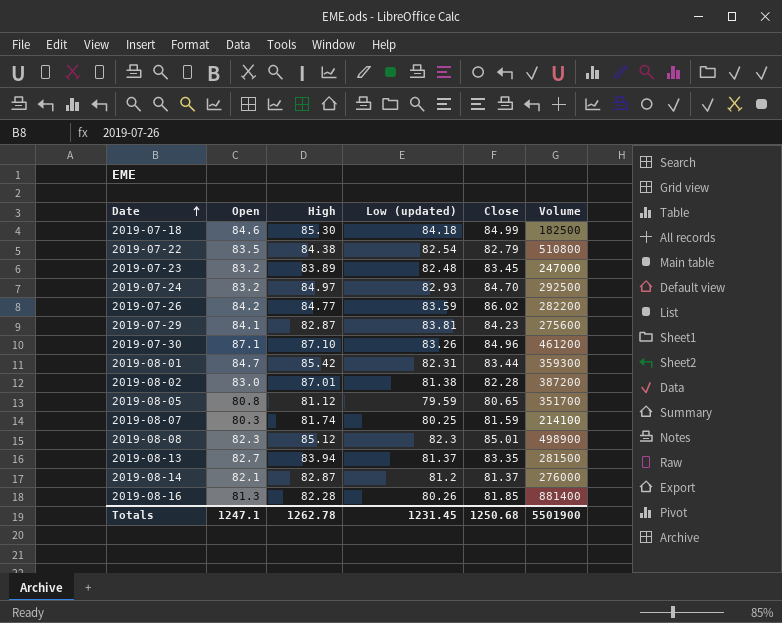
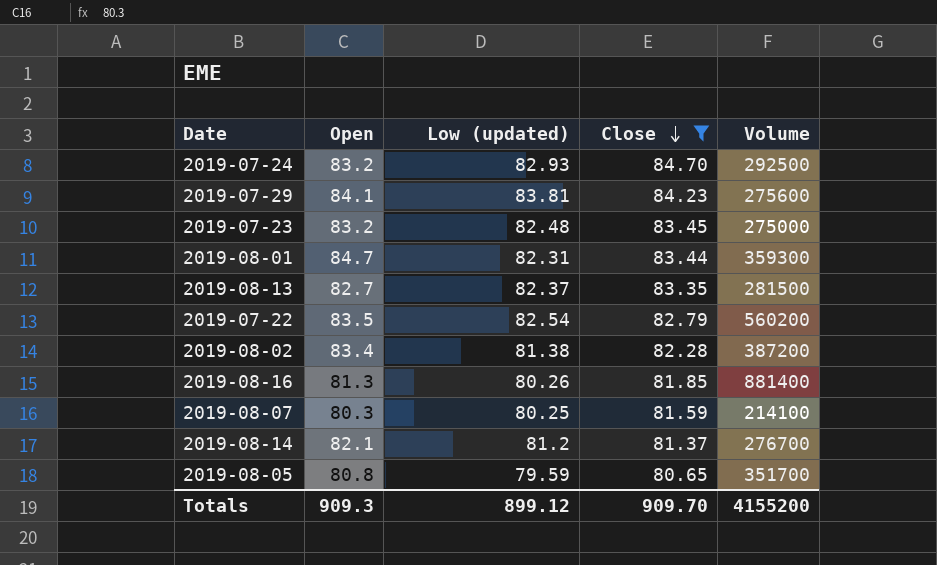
filter: none -> Close <= 84.70
row order: Date ascending -> Close descending
column High | position: 3 -> none
2019-07-23 | Volume: 247000 -> 275000
2019-08-13 | Low (updated): 81.37 -> 82.37
2019-07-22 | Volume: 510800 -> 560200
2019-08-02 | Open: 83.0 -> 83.4
2019-08-14 | Volume: 276000 -> 276700
Totals | Open: 1247.1 -> 909.3
Totals | Low (updated): 1231.45 -> 899.12
Totals | Close: 1250.68 -> 909.70
Totals | Volume: 5501900 -> 4155200

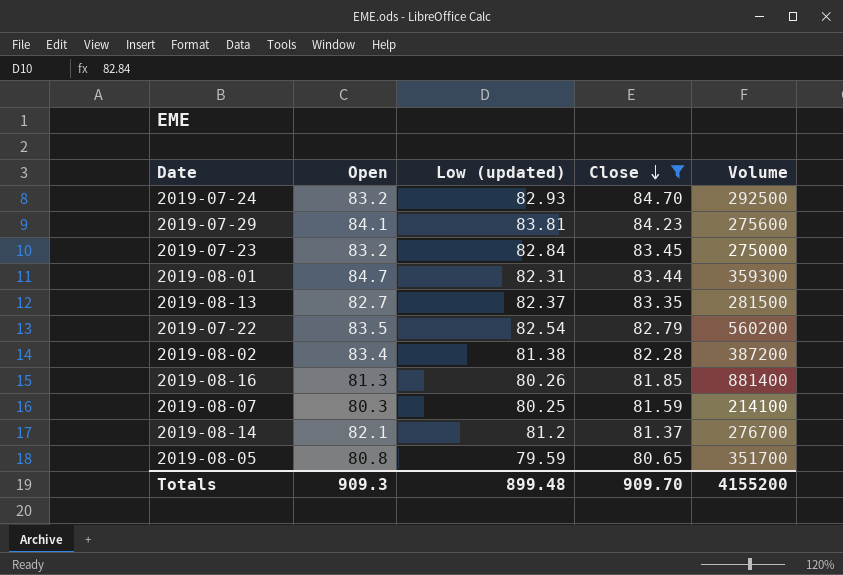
2019-07-23 | Low (updated): 82.48 -> 82.84
Totals | Low (updated): 899.12 -> 899.48

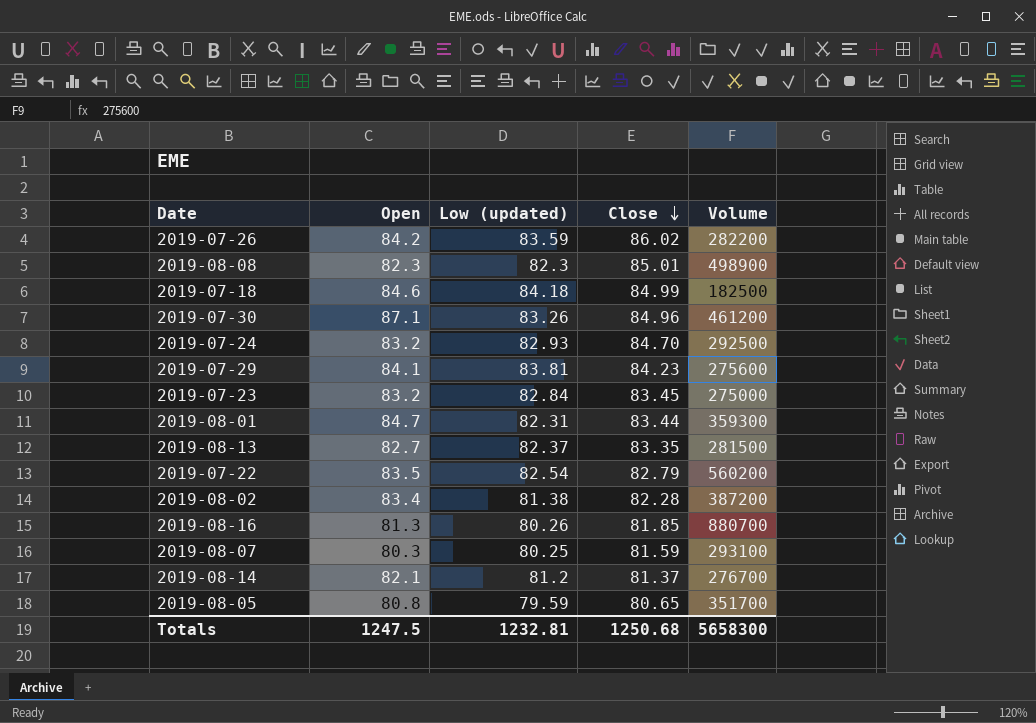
filter: Close <= 84.70 -> none
2019-08-16 | Volume: 881400 -> 880700
2019-08-07 | Volume: 214100 -> 293100
Totals | Open: 909.3 -> 1247.5
Totals | Low (updated): 899.48 -> 1232.81
Totals | Close: 909.70 -> 1250.68
Totals | Volume: 4155200 -> 5658300

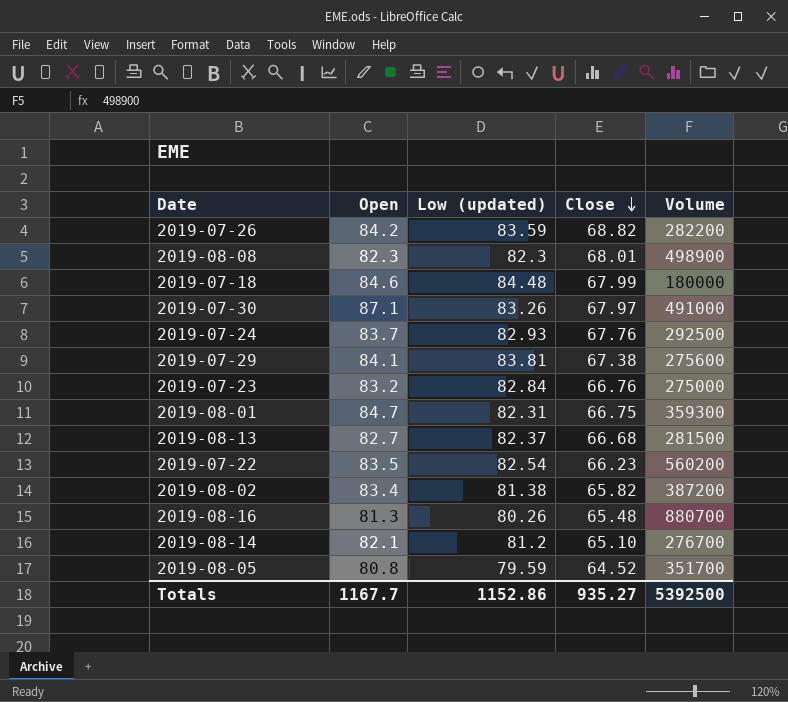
row 2019-08-07: 80.3 | 80.25 | 81.59 | 293100 -> none
2019-07-26 | Close: 86.02 -> 68.82
2019-08-08 | Close: 85.01 -> 68.01
2019-07-18 | Low (updated): 84.18 -> 84.48
2019-07-18 | Close: 84.99 -> 67.99
2019-07-18 | Volume: 182500 -> 180000
2019-07-30 | Close: 84.96 -> 67.97
2019-07-30 | Volume: 461200 -> 491000
2019-07-24 | Open: 83.2 -> 83.7
2019-07-24 | Close: 84.70 -> 67.76
2019-07-29 | Close: 84.23 -> 67.38
2019-07-23 | Close: 83.45 -> 66.76
2019-08-01 | Close: 83.44 -> 66.75
2019-08-13 | Close: 83.35 -> 66.68
2019-07-22 | Close: 82.79 -> 66.23
2019-08-02 | Close: 82.28 -> 65.82
2019-08-16 | Close: 81.85 -> 65.48
2019-08-14 | Close: 81.37 -> 65.10
2019-08-05 | Close: 80.65 -> 64.52
Totals | Open: 1247.5 -> 1167.7
Totals | Low (updated): 1232.81 -> 1152.86
Totals | Close: 1250.68 -> 935.27
Totals | Volume: 5658300 -> 5392500

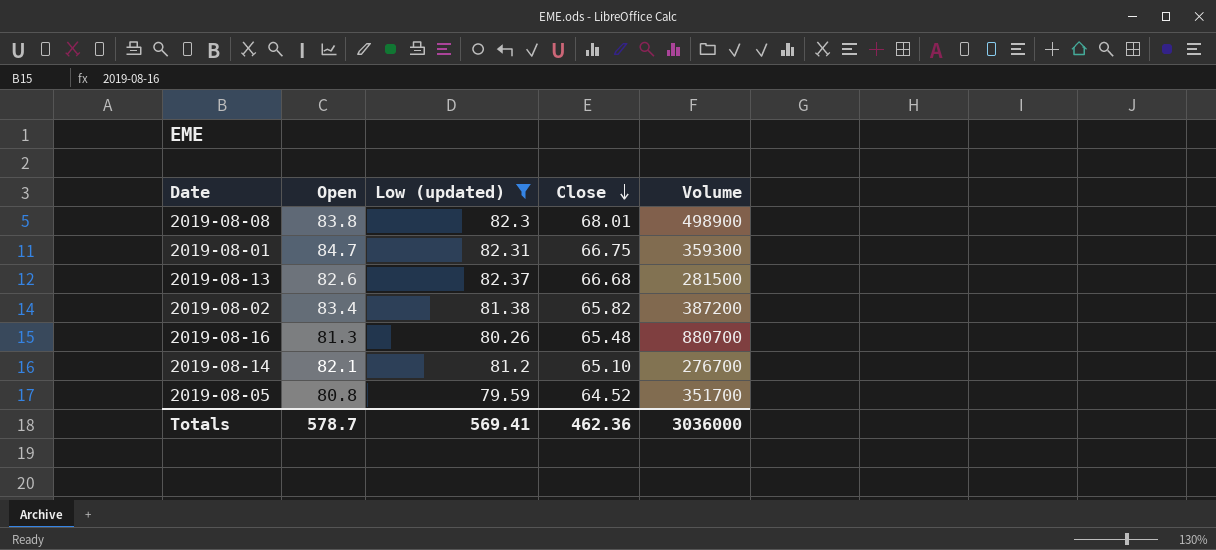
filter: none -> Low (updated) <= 82.37
2019-08-08 | Open: 82.3 -> 83.8
2019-08-13 | Open: 82.7 -> 82.6
Totals | Open: 1167.7 -> 578.7
Totals | Low (updated): 1152.86 -> 569.41
Totals | Close: 935.27 -> 462.36
Totals | Volume: 5392500 -> 3036000

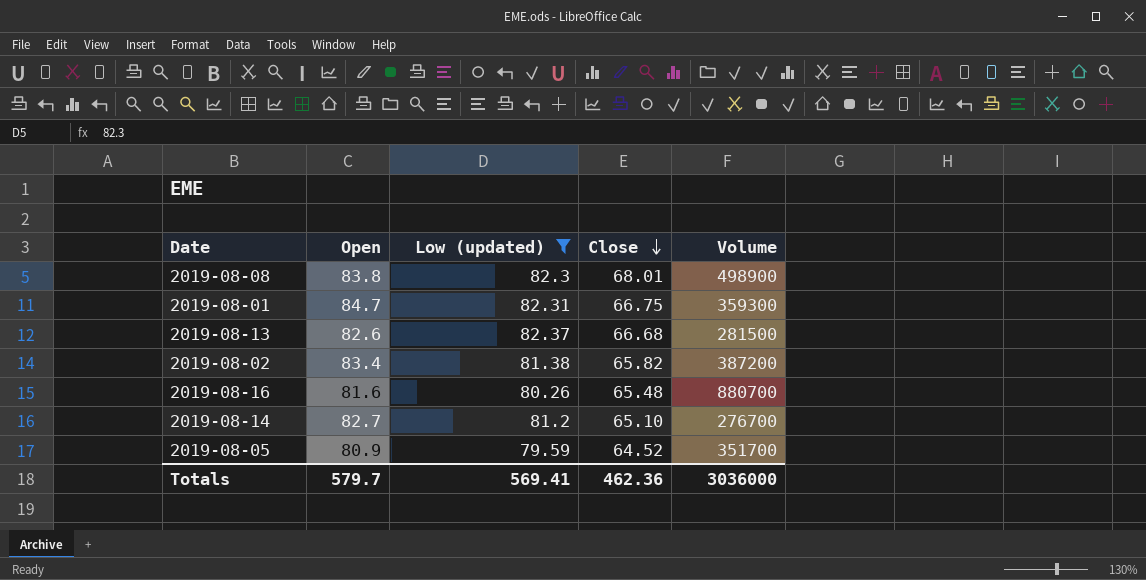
2019-08-16 | Open: 81.3 -> 81.6
2019-08-14 | Open: 82.1 -> 82.7
2019-08-05 | Open: 80.8 -> 80.9
Totals | Open: 578.7 -> 579.7

